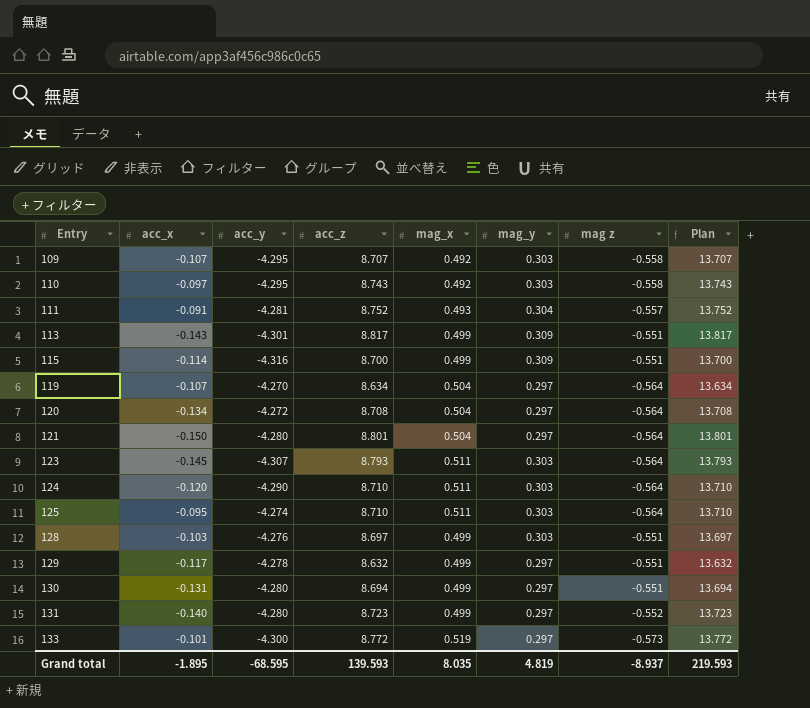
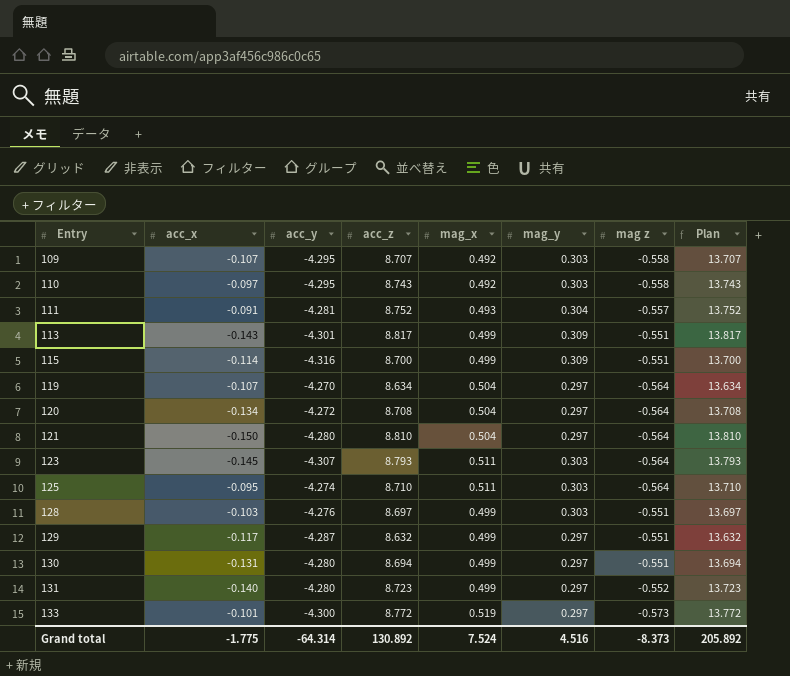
row 124: -0.120 | -4.290 | 8.710 | 0.511 | 0.303 | -0.564 | 13.710 -> none
121 | acc_z: 8.801 -> 8.810
121 | Plan: 13.801 -> 13.810
129 | acc_y: -4.278 -> -4.287
Grand total | acc_x: -1.895 -> -1.775
Grand total | acc_y: -68.595 -> -64.314
Grand total | acc_z: 139.593 -> 130.892
Grand total | mag_x: 8.035 -> 7.524
Grand total | mag_y: 4.819 -> 4.516
Grand total | mag z: -8.937 -> -8.373
Grand total | Plan: 219.593 -> 205.892

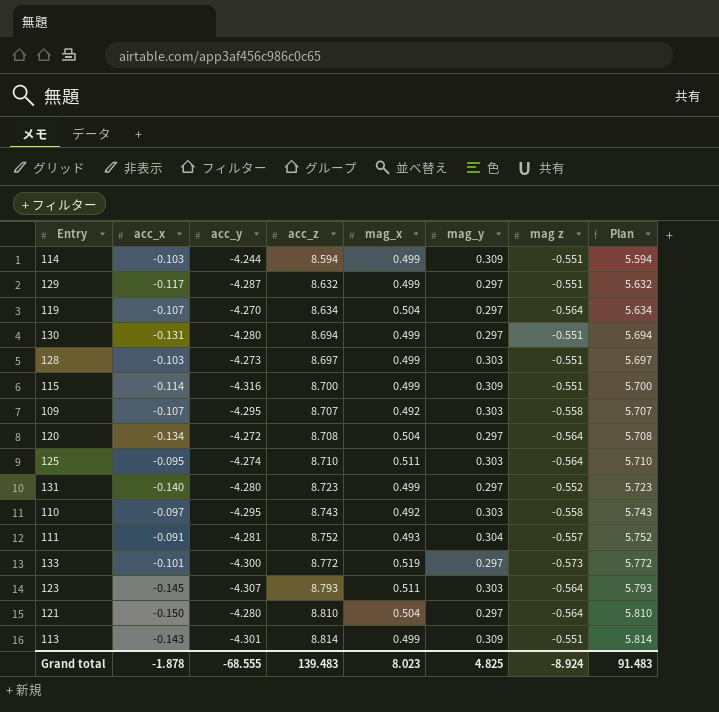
row order: Entry ascending -> acc_z ascending
column Plan | formula: [acc_z] + 5 -> [acc_z] - 3
row 114: none -> -0.103 | -4.244 | 8.594 | 0.499 | 0.309 | -0.551 | 5.594
128 | acc_y: -4.276 -> -4.273
113 | acc_z: 8.817 -> 8.814
Grand total | acc_x: -1.775 -> -1.878
Grand total | acc_y: -64.314 -> -68.555
Grand total | acc_z: 130.892 -> 139.483
Grand total | mag_x: 7.524 -> 8.023
Grand total | mag_y: 4.516 -> 4.825
Grand total | mag z: -8.373 -> -8.924
Grand total | Plan: 205.892 -> 91.483

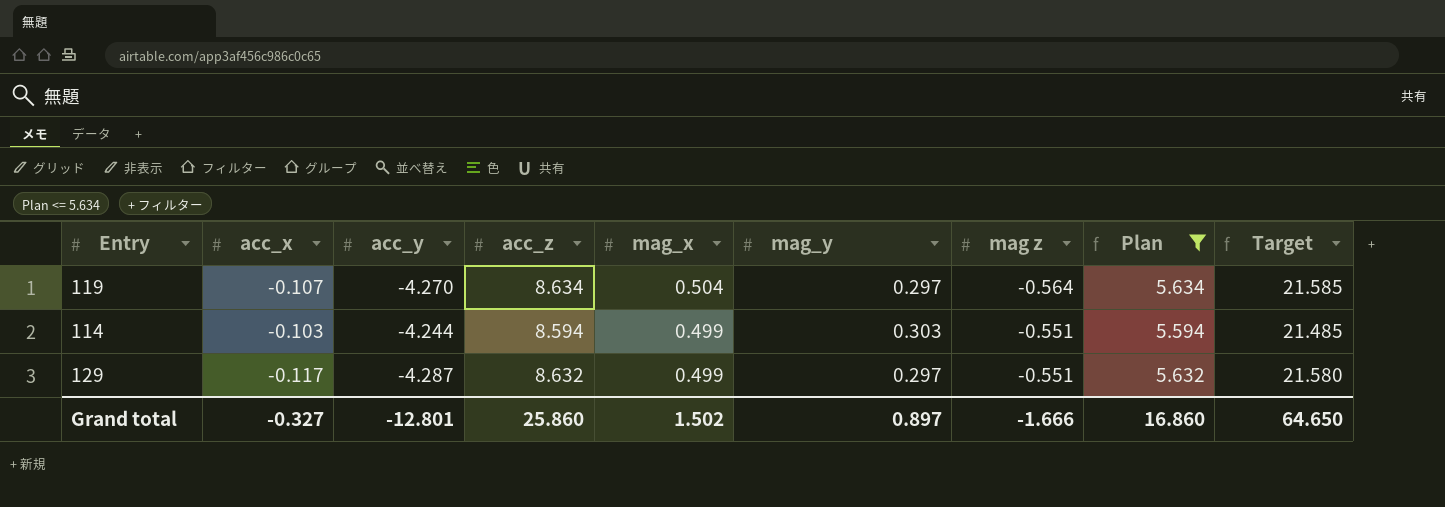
filter: none -> Plan <= 5.634
row order: acc_z ascending -> mag_x descending
column Target | formula: none -> [acc_z] * 2.5
114 | mag_y: 0.309 -> 0.303
Grand total | acc_x: -1.878 -> -0.327
Grand total | acc_y: -68.555 -> -12.801
Grand total | acc_z: 139.483 -> 25.860
Grand total | mag_x: 8.023 -> 1.502
Grand total | mag_y: 4.825 -> 0.897
Grand total | mag z: -8.924 -> -1.666
Grand total | Plan: 91.483 -> 16.860

